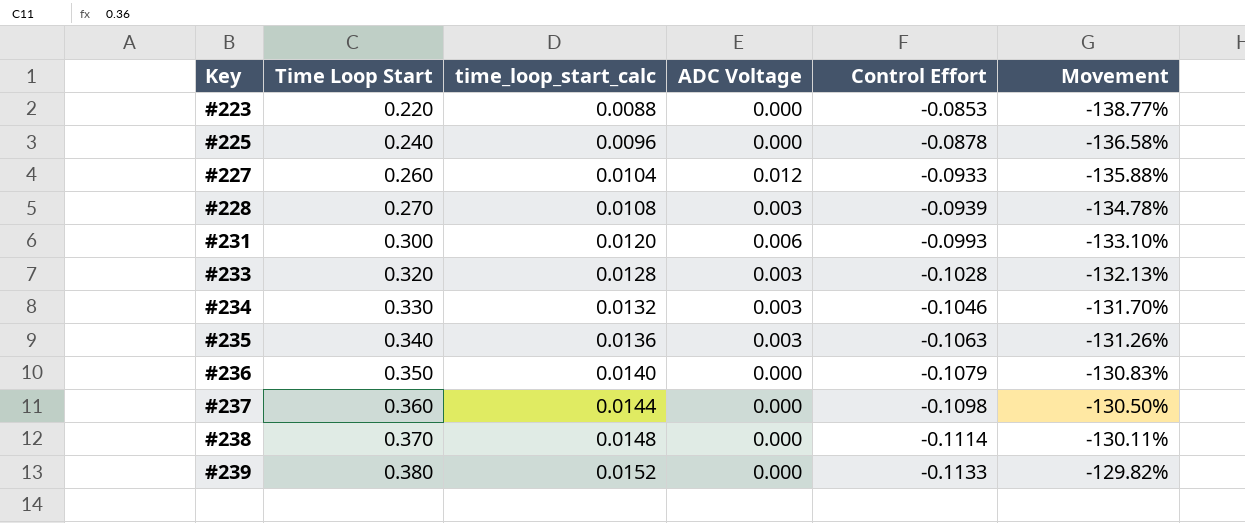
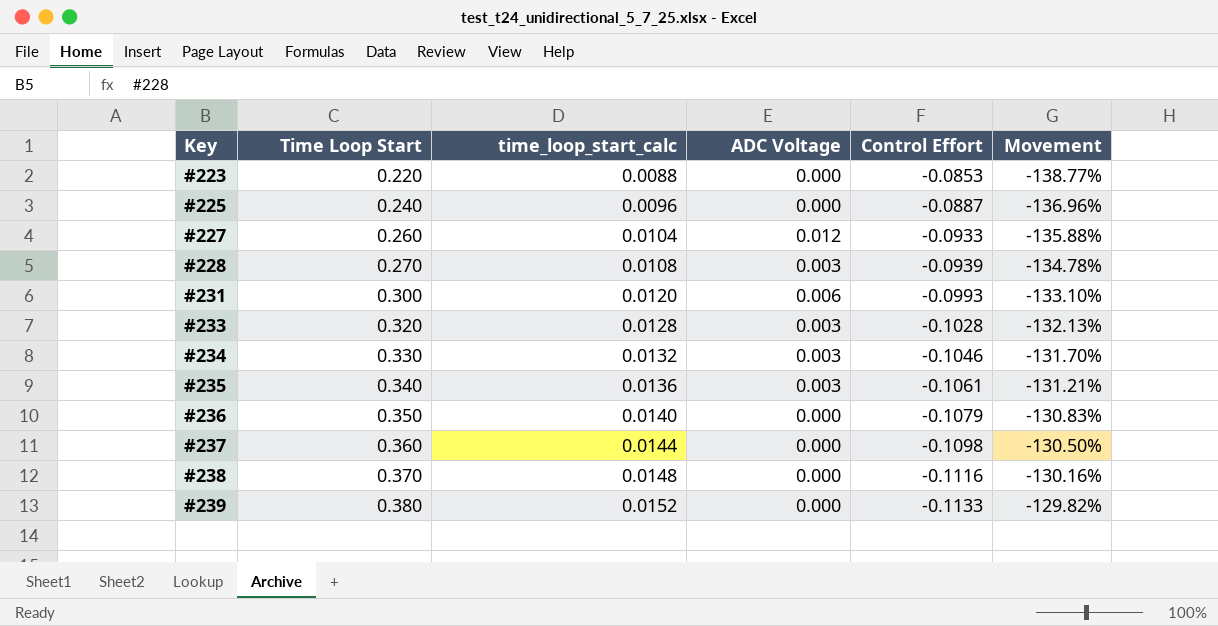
#225 | Control Effort: -0.0878 -> -0.0887
#225 | Movement: -136.58% -> -136.96%
#235 | Control Effort: -0.1063 -> -0.1061
#235 | Movement: -131.26% -> -131.21%
#238 | Control Effort: -0.1114 -> -0.1116
#238 | Movement: -130.11% -> -130.16%

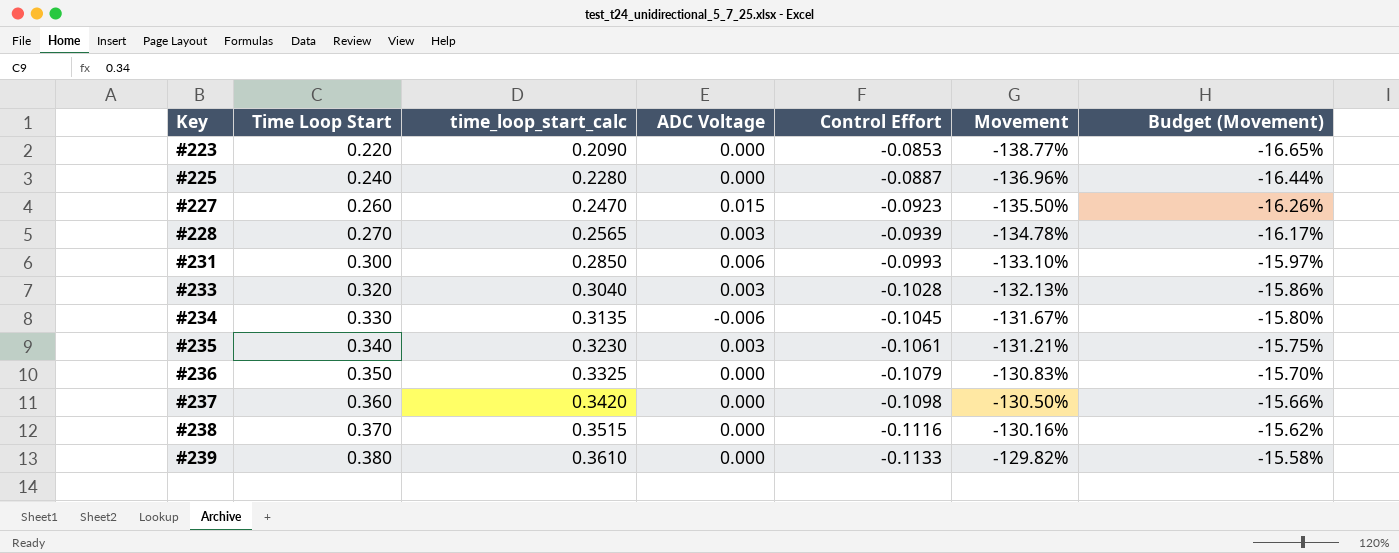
column time_loop_start_calc | formula: [Time Loop Start] * 0.04 -> [Time Loop Start] * 0.95
column Budget (Movement) | formula: none -> [Movement] * 0.12
#227 | ADC Voltage: 0.012 -> 0.015
#227 | Control Effort: -0.0933 -> -0.0923
#227 | Movement: -135.88% -> -135.50%
#234 | ADC Voltage: 0.003 -> -0.006
#234 | Control Effort: -0.1046 -> -0.1045
#234 | Movement: -131.70% -> -131.67%

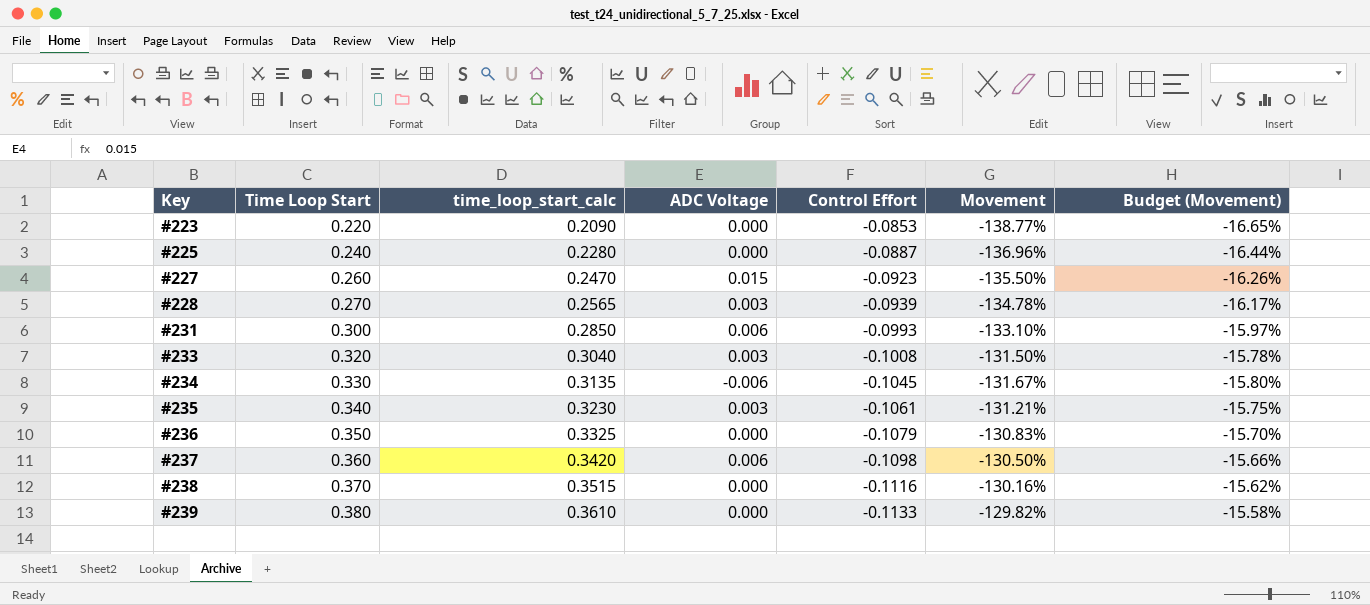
#233 | Control Effort: -0.1028 -> -0.1008
#233 | Movement: -132.13% -> -131.50%
#233 | Budget (Movement): -15.86% -> -15.78%
#237 | ADC Voltage: 0.000 -> 0.006

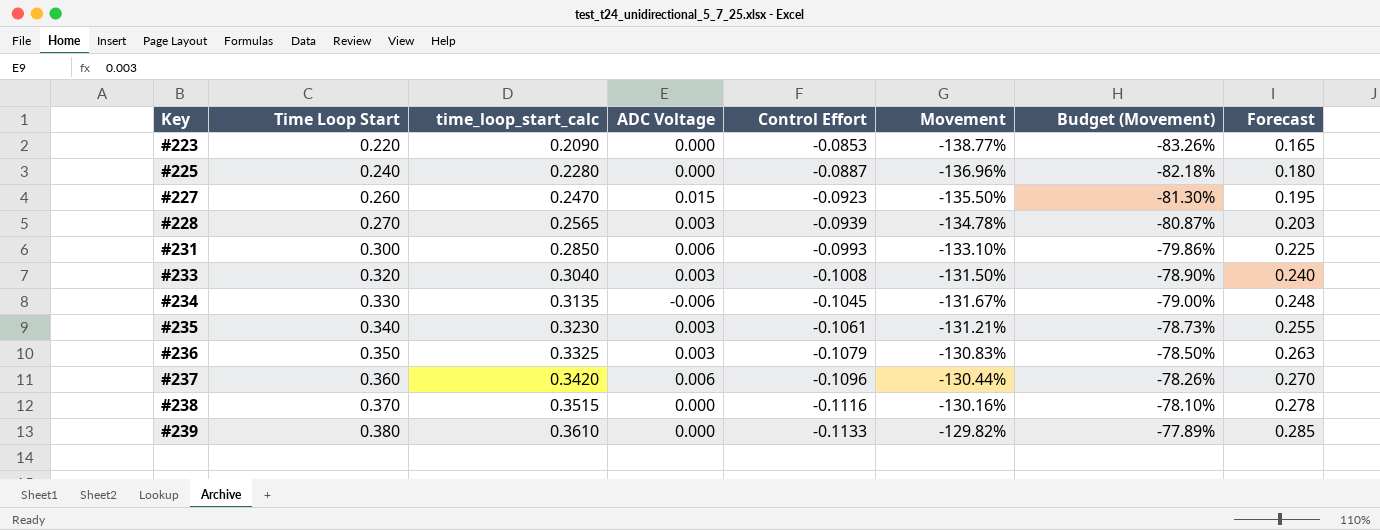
column Budget (Movement) | formula: [Movement] * 0.12 -> [Movement] * 0.6
column Forecast | formula: none -> [Time Loop Start] * 0.75
#236 | ADC Voltage: 0.000 -> 0.003
#237 | Control Effort: -0.1098 -> -0.1096
#237 | Movement: -130.50% -> -130.44%

